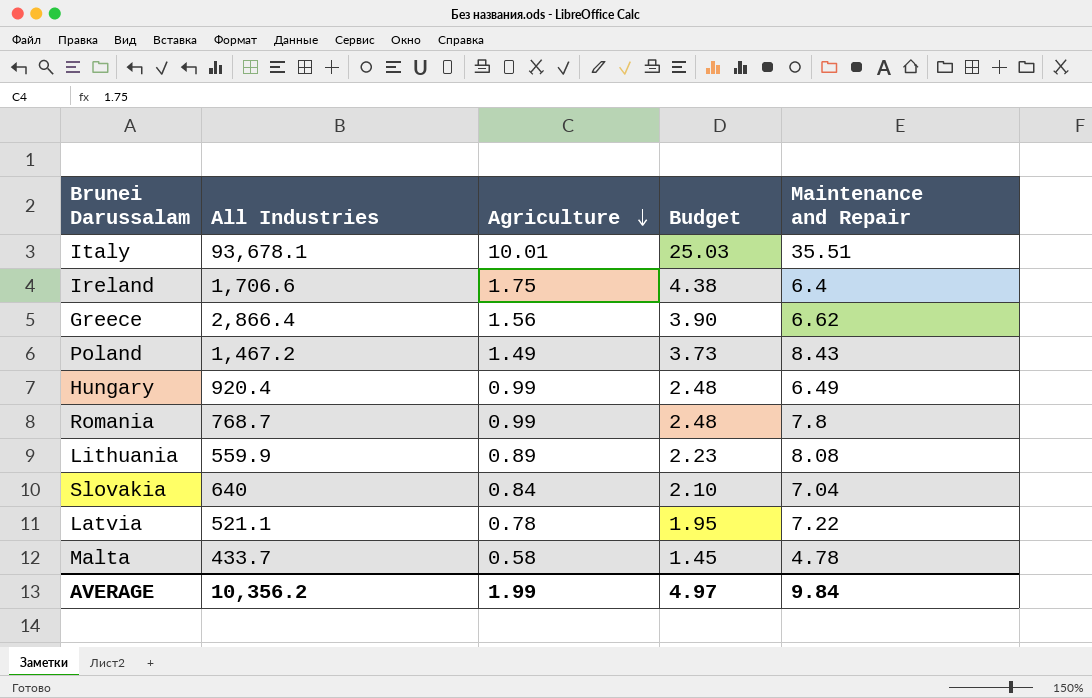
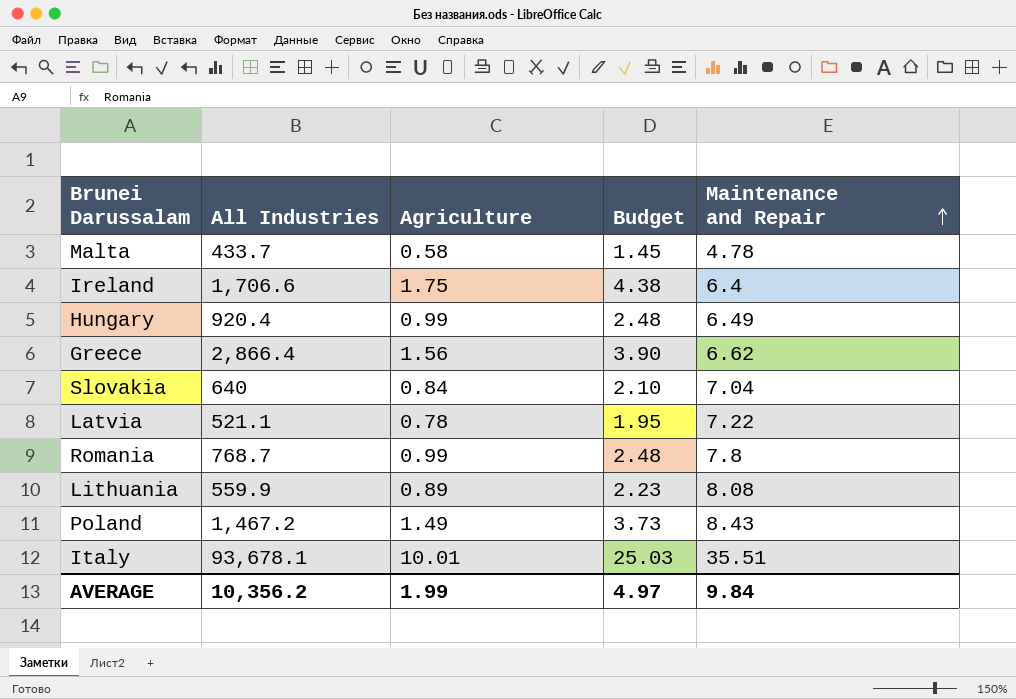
row order: Agriculture descending -> Maintenance and Repair ascending

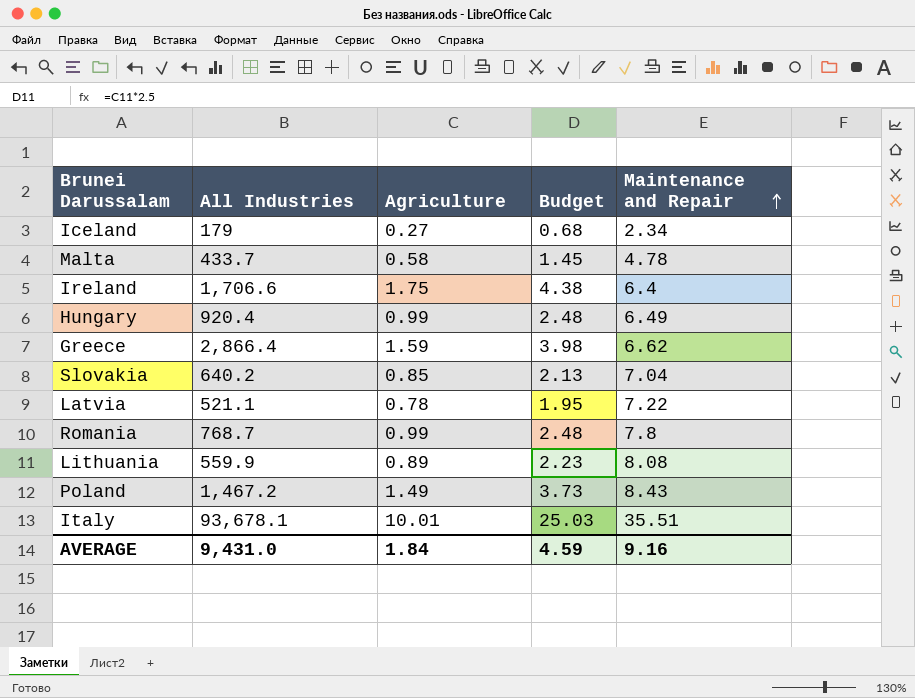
row Iceland: none -> 179 | 0.27 | 0.68 | 2.34
Greece | Agriculture: 1.56 -> 1.59
Greece | Budget: 3.90 -> 3.98
Slovakia | All Industries: 640 -> 640.2
Slovakia | Agriculture: 0.84 -> 0.85
Slovakia | Budget: 2.10 -> 2.13
AVERAGE | All Industries: 10,356.2 -> 9,431.0
AVERAGE | Agriculture: 1.99 -> 1.84
AVERAGE | Budget: 4.97 -> 4.59
AVERAGE | Maintenance and Repair: 9.84 -> 9.16

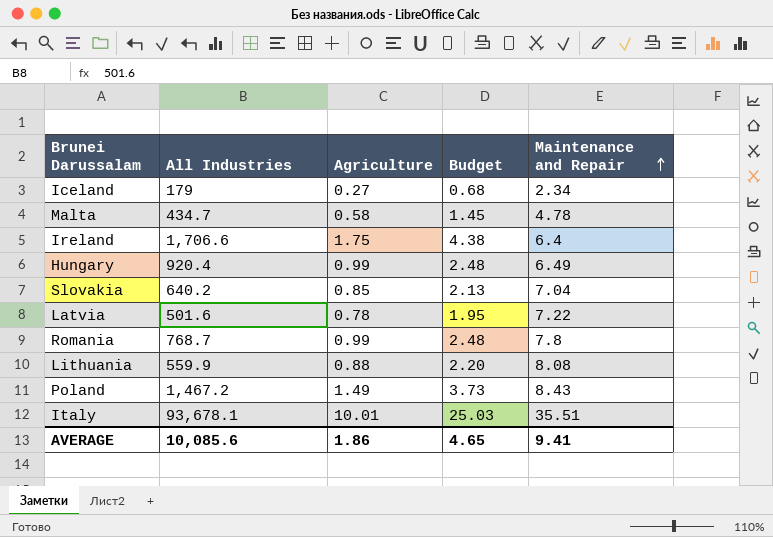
row Greece: 2,866.4 | 1.59 | 3.98 | 6.62 -> none
Malta | All Industries: 433.7 -> 434.7
Latvia | All Industries: 521.1 -> 501.6
Lithuania | Agriculture: 0.89 -> 0.88
Lithuania | Budget: 2.23 -> 2.20
AVERAGE | All Industries: 9,431.0 -> 10,085.6
AVERAGE | Agriculture: 1.84 -> 1.86
AVERAGE | Budget: 4.59 -> 4.65
AVERAGE | Maintenance and Repair: 9.16 -> 9.41

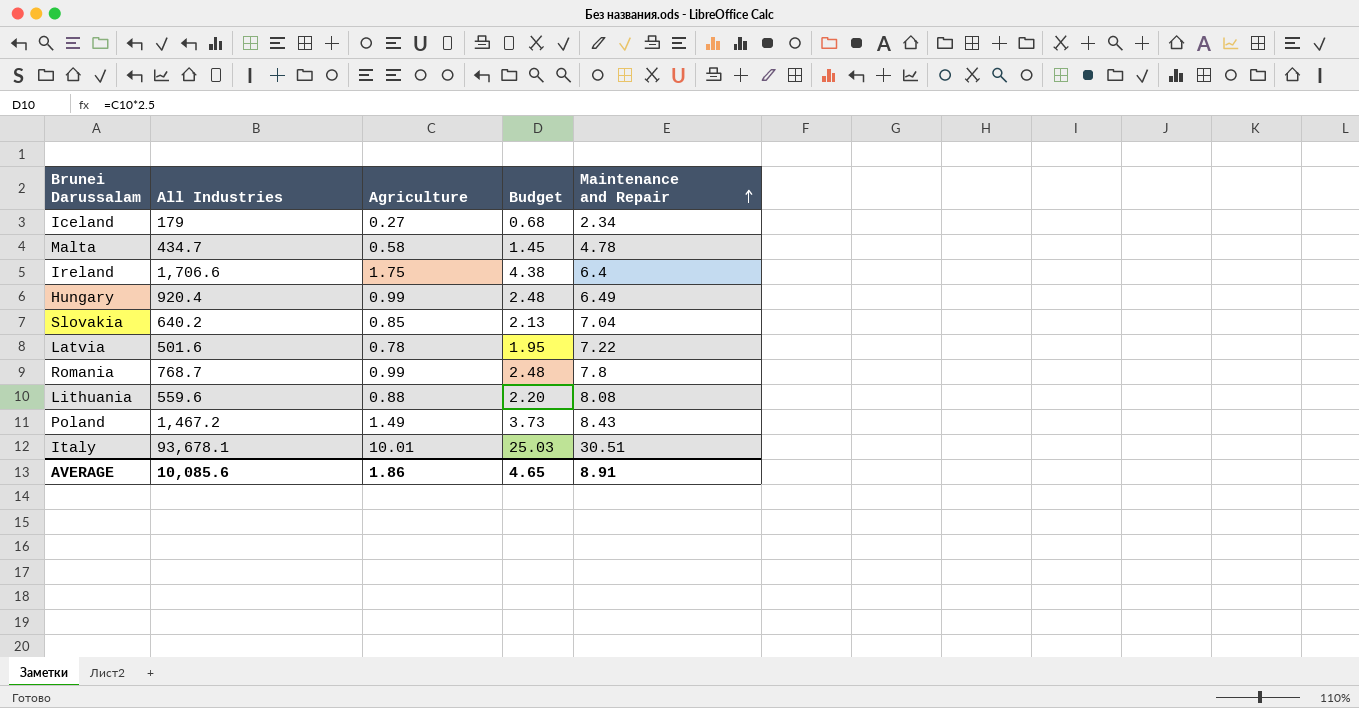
Lithuania | All Industries: 559.9 -> 559.6
Italy | Maintenance and Repair: 35.51 -> 30.51
AVERAGE | Maintenance and Repair: 9.41 -> 8.91

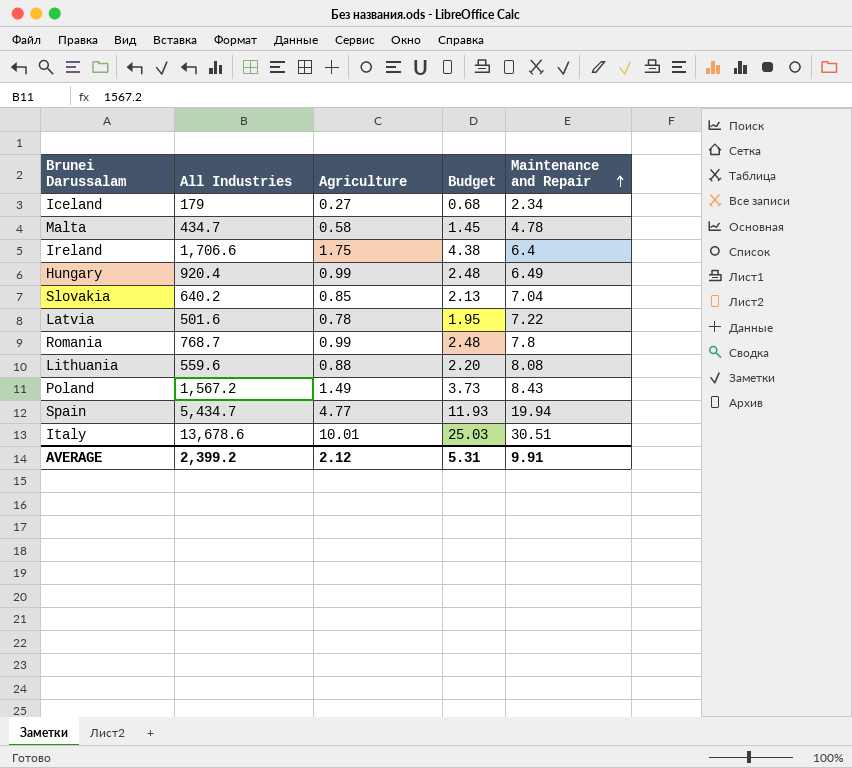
Poland | All Industries: 1,467.2 -> 1,567.2
row Spain: none -> 5,434.7 | 4.77 | 11.93 | 19.94
Italy | All Industries: 93,678.1 -> 13,678.6
AVERAGE | All Industries: 10,085.6 -> 2,399.2
AVERAGE | Agriculture: 1.86 -> 2.12
AVERAGE | Budget: 4.65 -> 5.31
AVERAGE | Maintenance and Repair: 8.91 -> 9.91

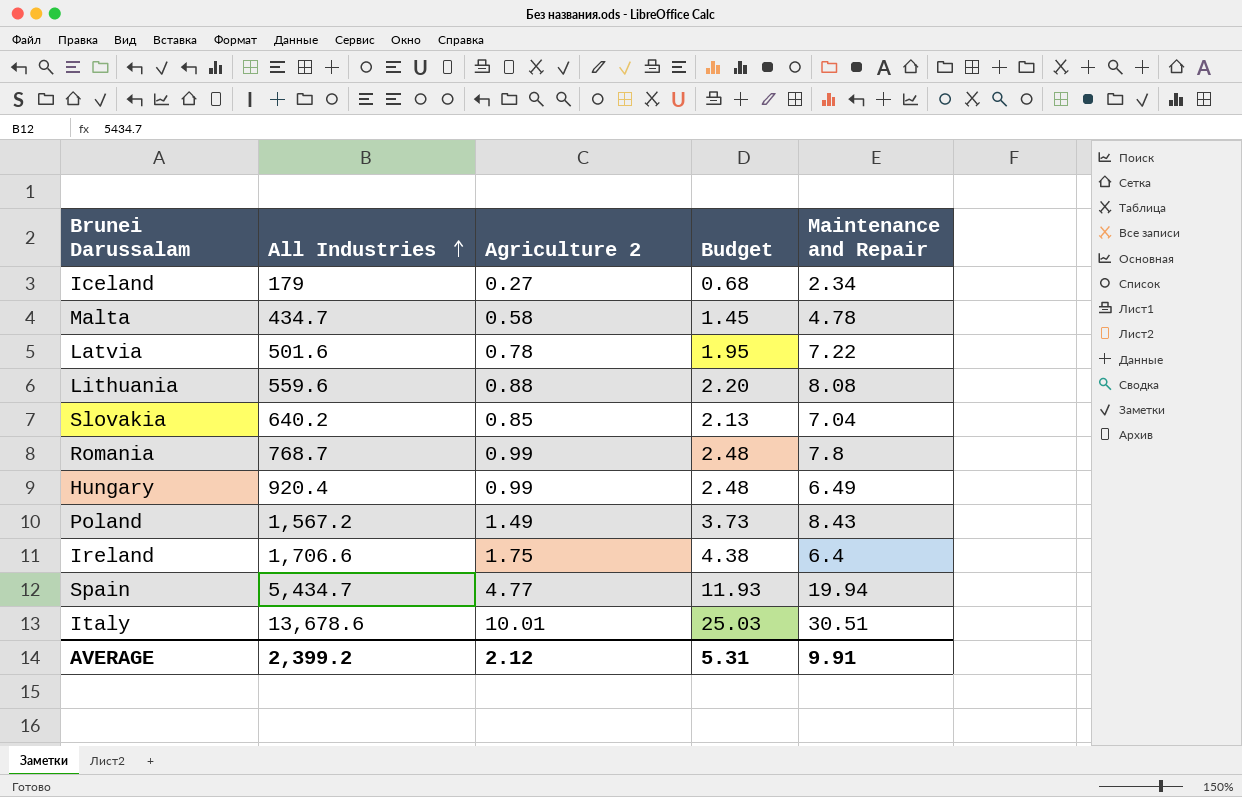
row order: Maintenance and Repair ascending -> All Industries ascending
column name: Agriculture -> Agriculture 2

